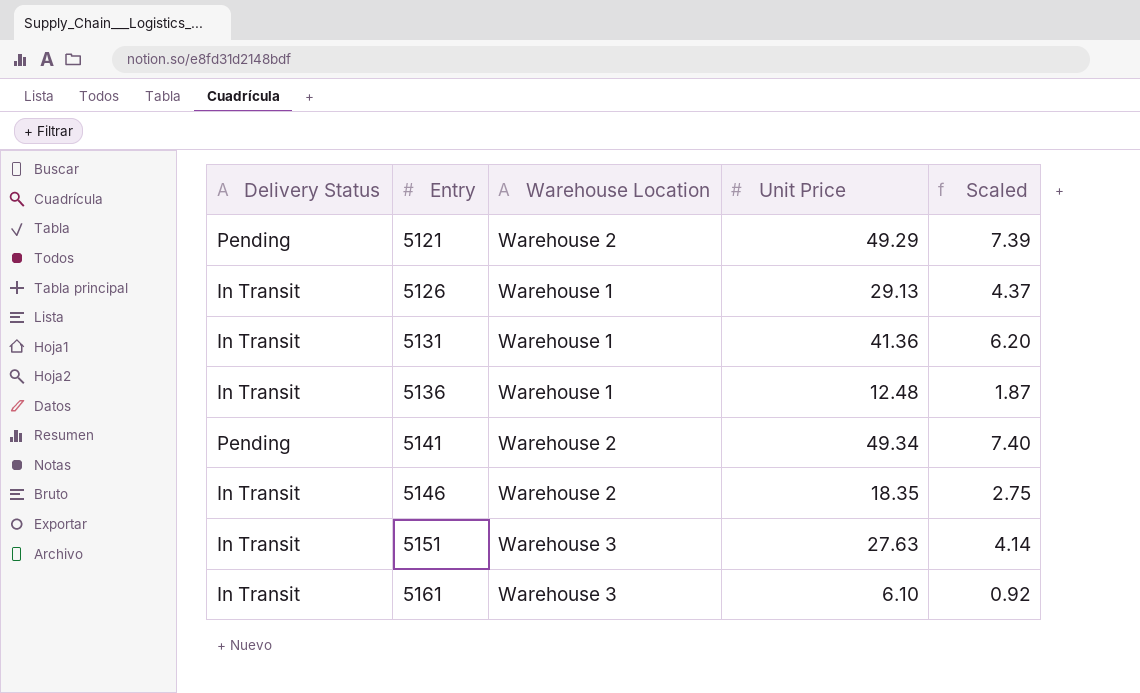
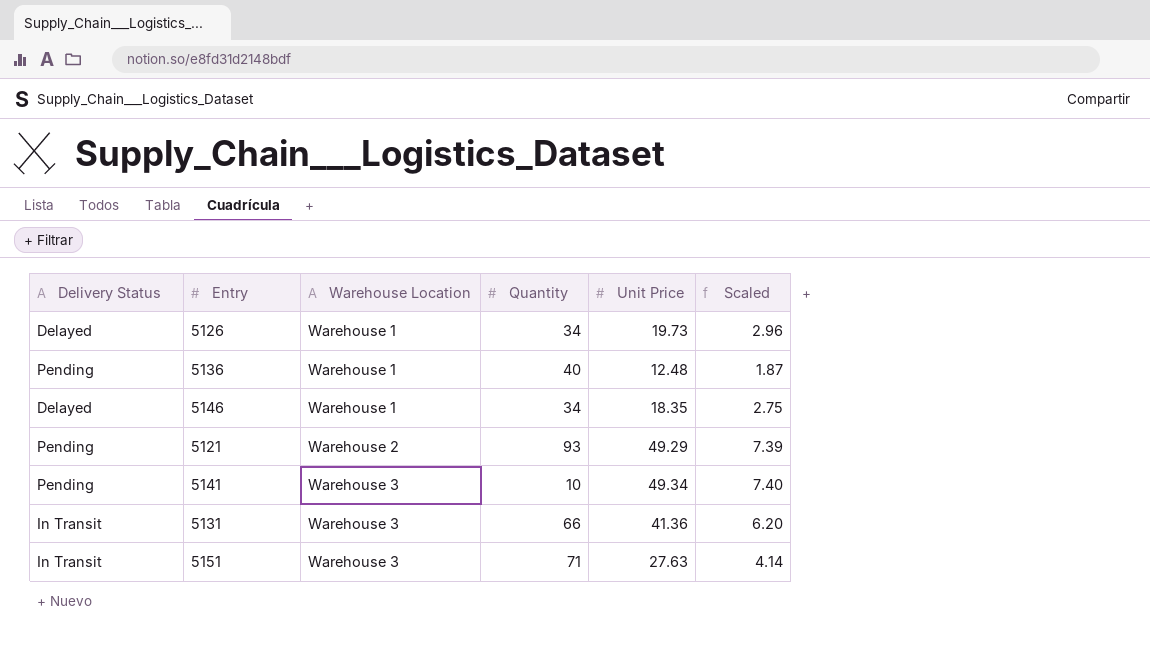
row order: Entry ascending -> Warehouse Location ascending
column Quantity | position: none -> 4
row 5161: In Transit | Warehouse 3 | 6.10 | 0.92 -> none
5126 | Delivery Status: In Transit -> Delayed
5126 | Unit Price: 29.13 -> 19.73
5126 | Scaled: 4.37 -> 2.96
5136 | Delivery Status: In Transit -> Pending
5146 | Delivery Status: In Transit -> Delayed
5146 | Warehouse Location: Warehouse 2 -> Warehouse 1
5141 | Warehouse Location: Warehouse 2 -> Warehouse 3
5131 | Warehouse Location: Warehouse 1 -> Warehouse 3

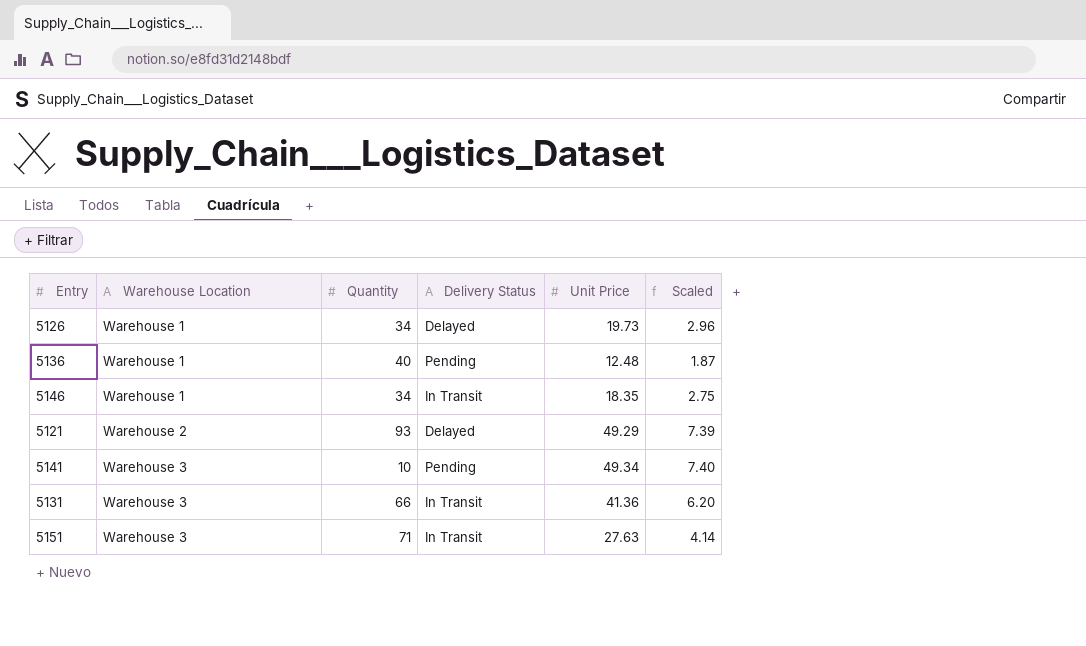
column Delivery Status | position: 1 -> 4
5146 | Delivery Status: Delayed -> In Transit
5121 | Delivery Status: Pending -> Delayed

